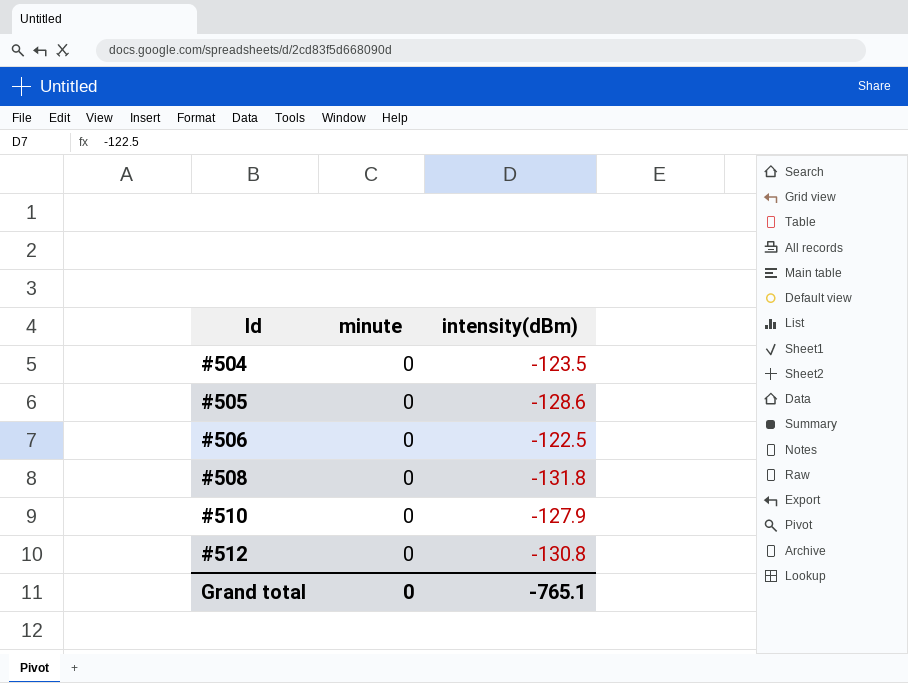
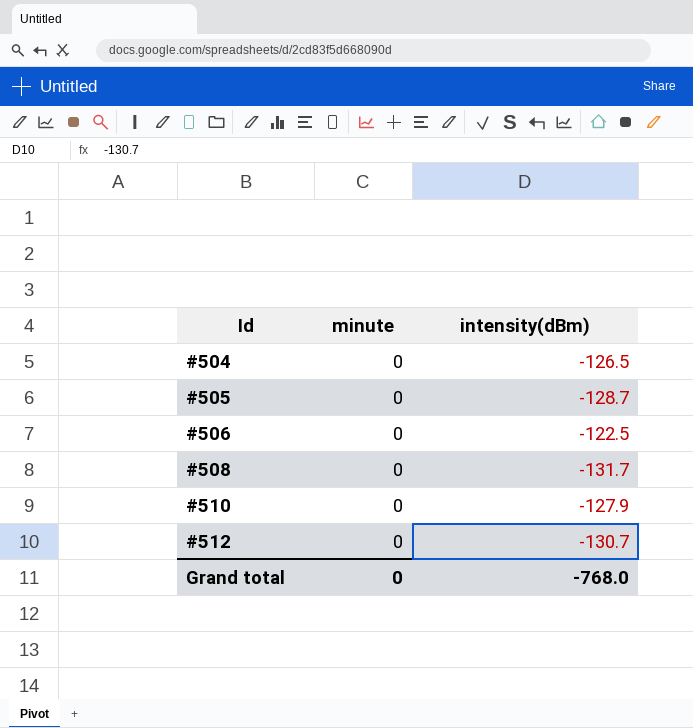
#504 | intensity(dBm): -123.5 -> -126.5
#505 | intensity(dBm): -128.6 -> -128.7
#508 | intensity(dBm): -131.8 -> -131.7
#512 | intensity(dBm): -130.8 -> -130.7
Grand total | intensity(dBm): -765.1 -> -768.0

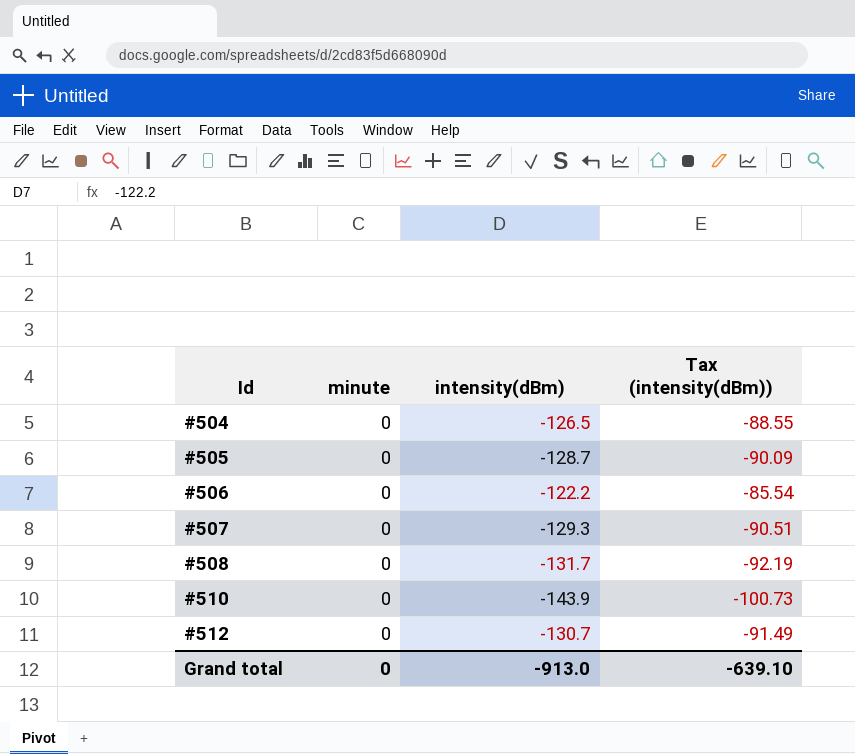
column Tax (intensity(dBm)) | formula: none -> [intensity(dBm)] * 0.7
#506 | intensity(dBm): -122.5 -> -122.2
row #507: none -> 0 | -129.3 | -90.51
#510 | intensity(dBm): -127.9 -> -143.9
Grand total | intensity(dBm): -768.0 -> -913.0

